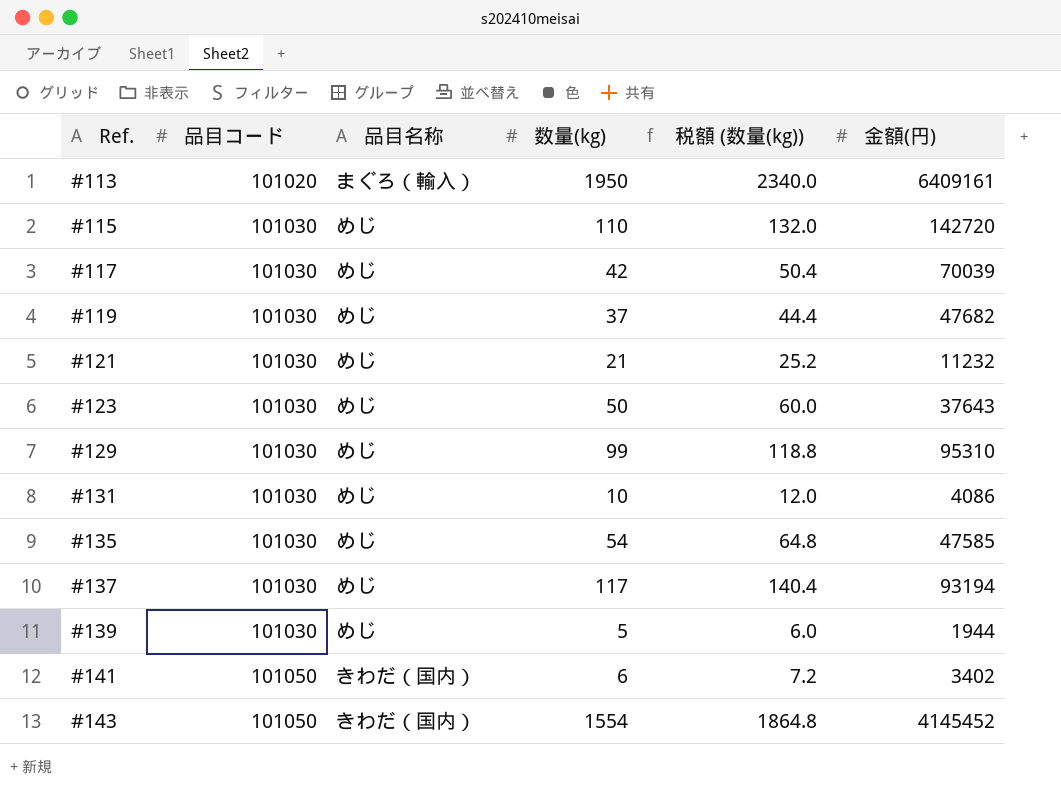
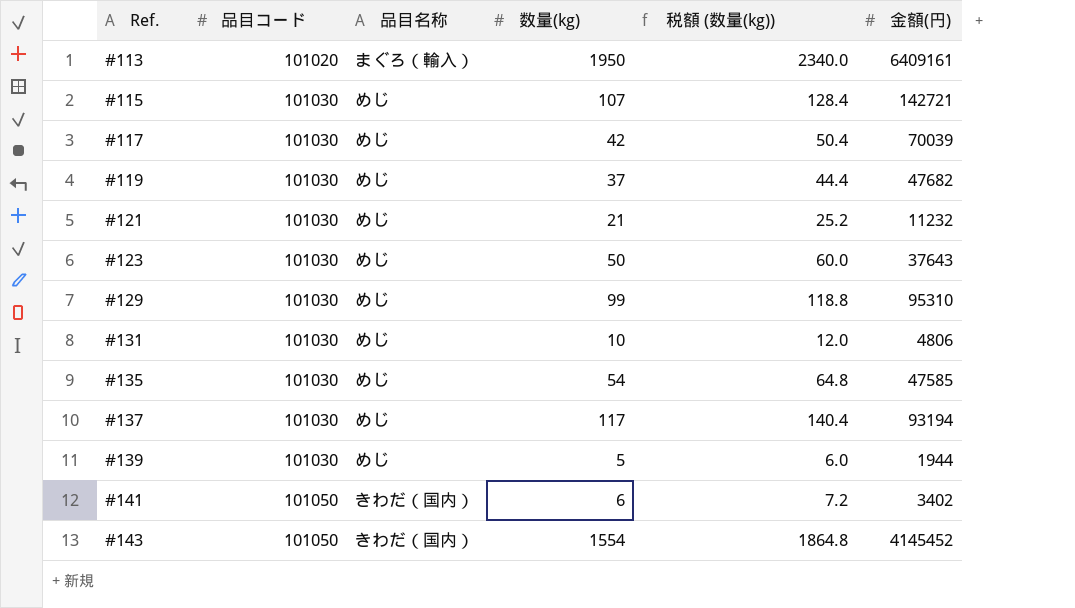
#115 | 数量(kg): 110 -> 107
#115 | 税額 (数量(kg)): 132.0 -> 128.4
#115 | 金額(円): 142720 -> 142721
#131 | 金額(円): 4086 -> 4806

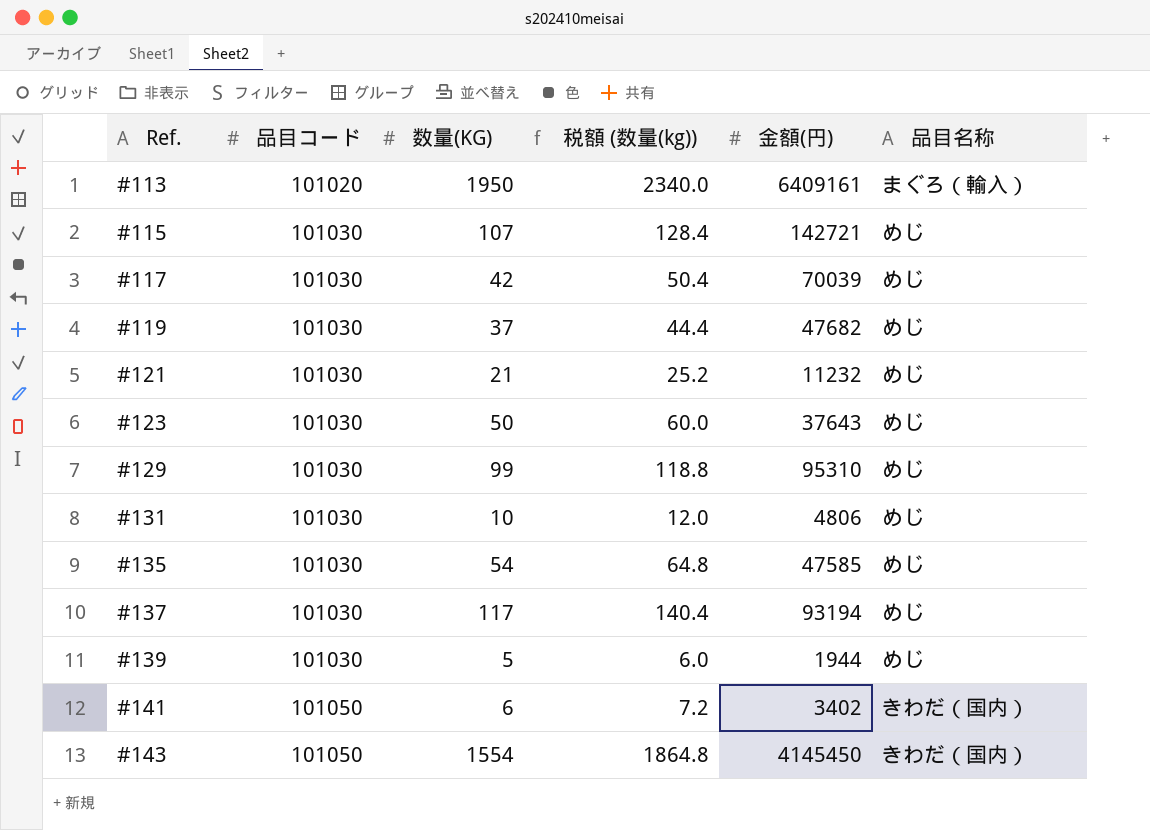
column name: 数量(kg) -> 数量(KG)
column 品目名称 | position: 3 -> 6
#143 | 金額(円): 4145452 -> 4145450

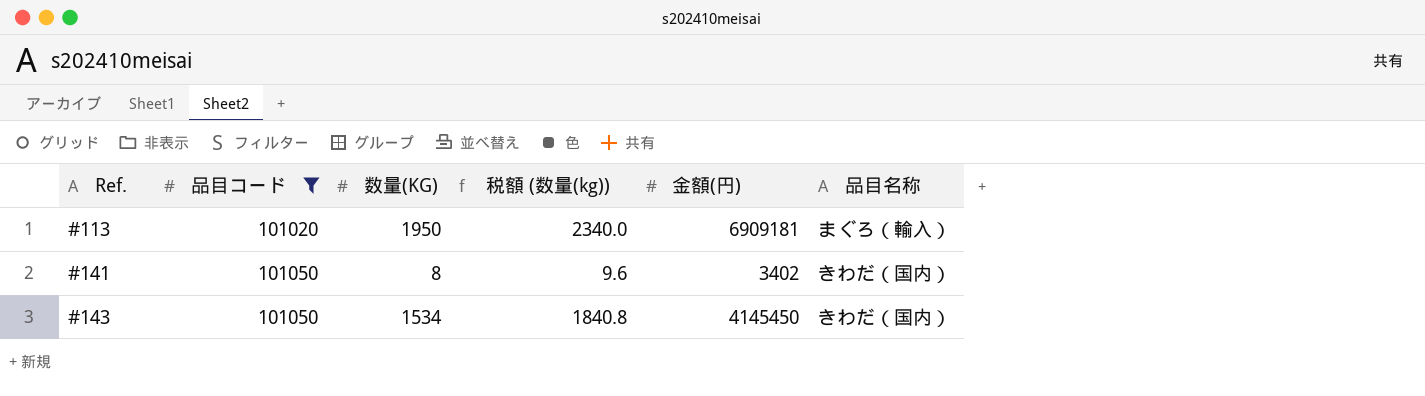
filter: none -> 品目コード != 101030
#113 | 金額(円): 6409161 -> 6909181
#141 | 数量(KG): 6 -> 8
#141 | 税額 (数量(kg)): 7.2 -> 9.6
#143 | 数量(KG): 1554 -> 1534
#143 | 税額 (数量(kg)): 1864.8 -> 1840.8

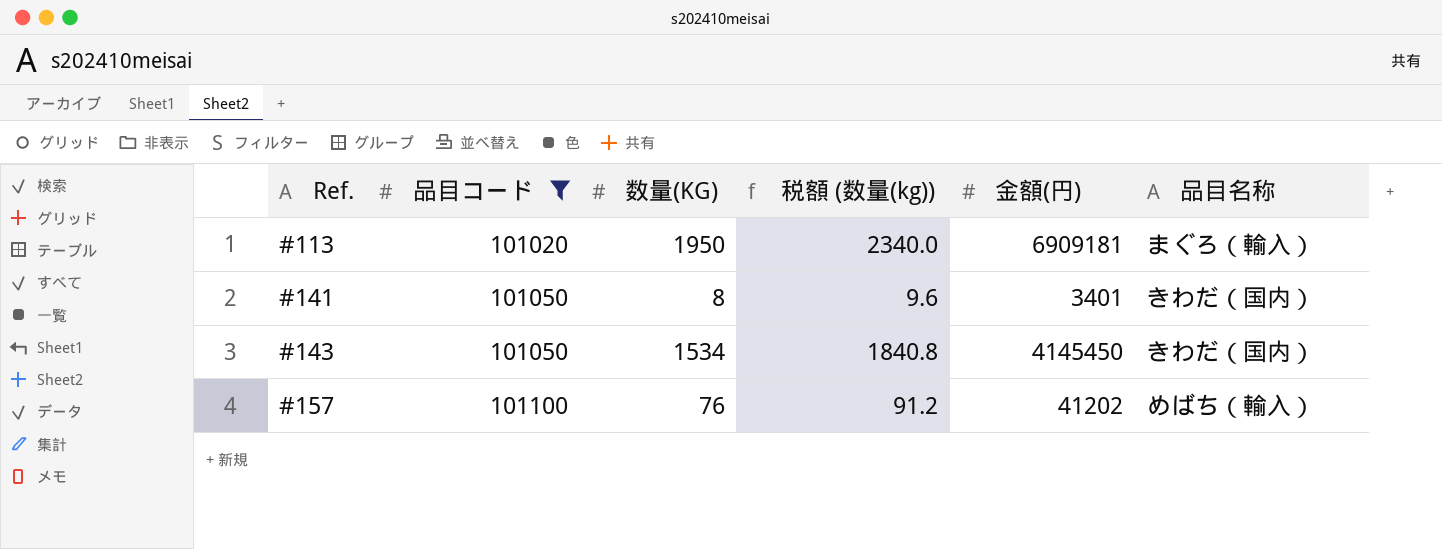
#141 | 金額(円): 3402 -> 3401
row #157: none -> 101100 | 76 | 91.2 | 41202 | めばち（輸入）

